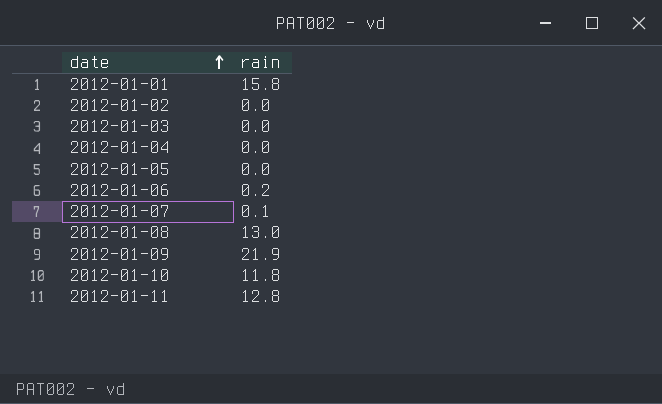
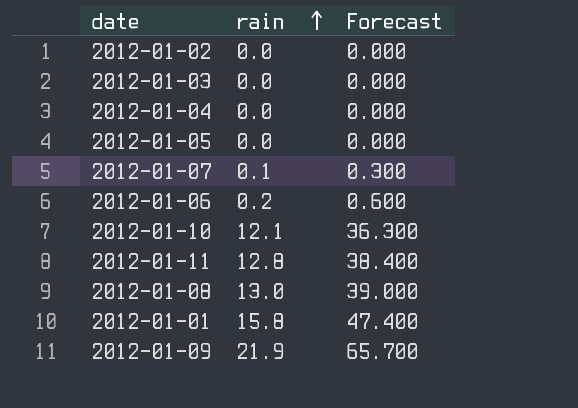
row order: date ascending -> rain ascending
column Forecast | formula: none -> [rain] * 3
2012-01-10 | rain: 11.8 -> 12.1

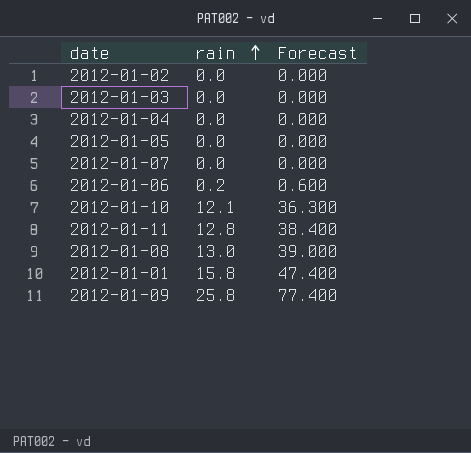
2012-01-07 | rain: 0.1 -> 0.0
2012-01-07 | Forecast: 0.300 -> 0.000
2012-01-09 | rain: 21.9 -> 25.8
2012-01-09 | Forecast: 65.700 -> 77.400

